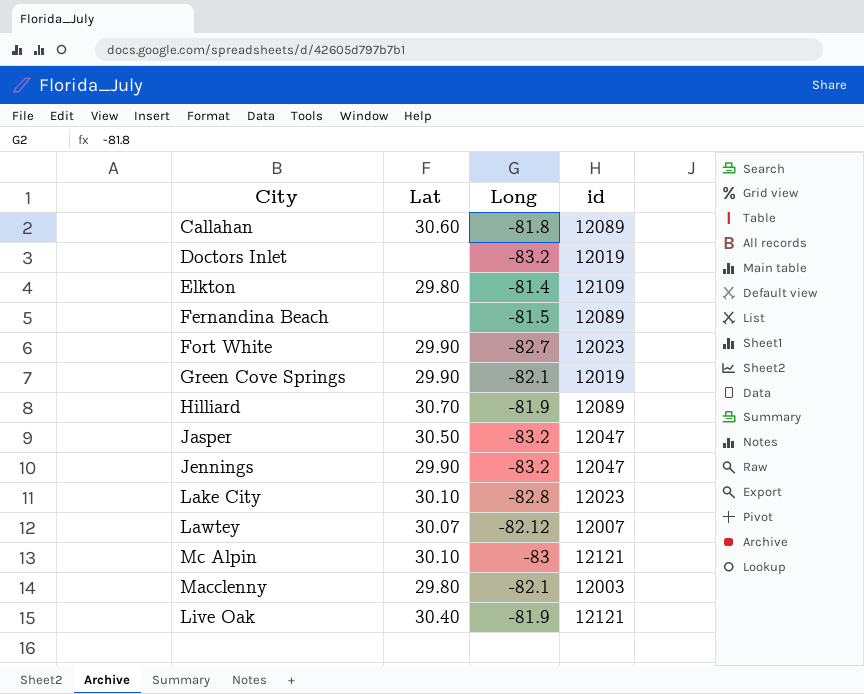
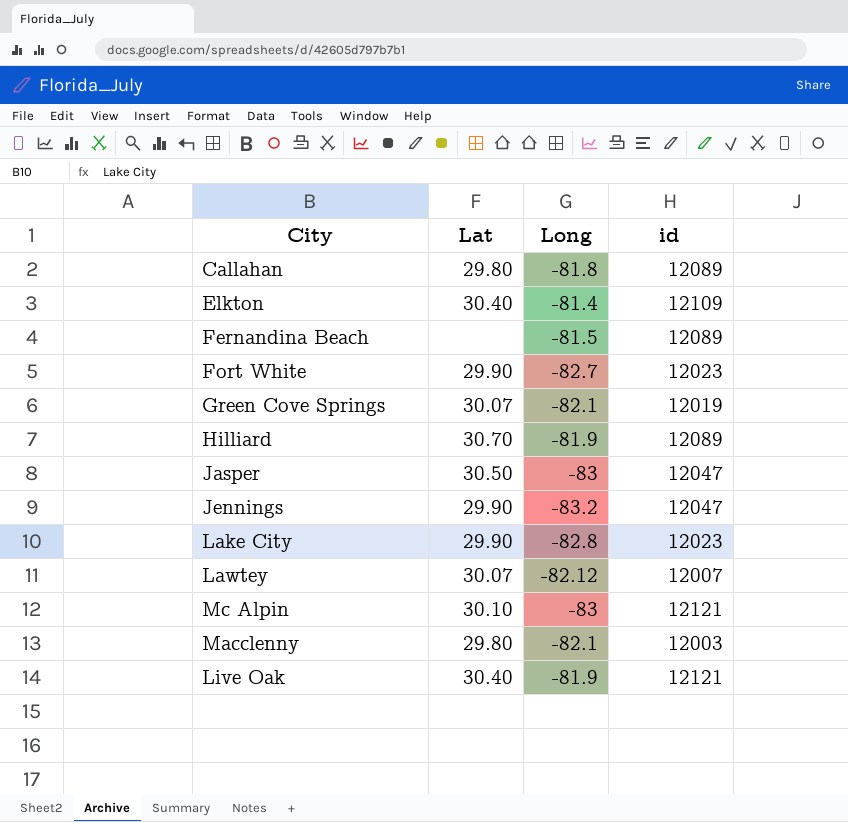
row Doctors Inlet: none | -83.2 | 12019 -> none
Callahan | Lat: 30.60 -> 29.80
Elkton | Lat: 29.80 -> 30.40
Green Cove Springs | Lat: 29.90 -> 30.07
Jasper | Long: -83.2 -> -83
Lake City | Lat: 30.10 -> 29.90

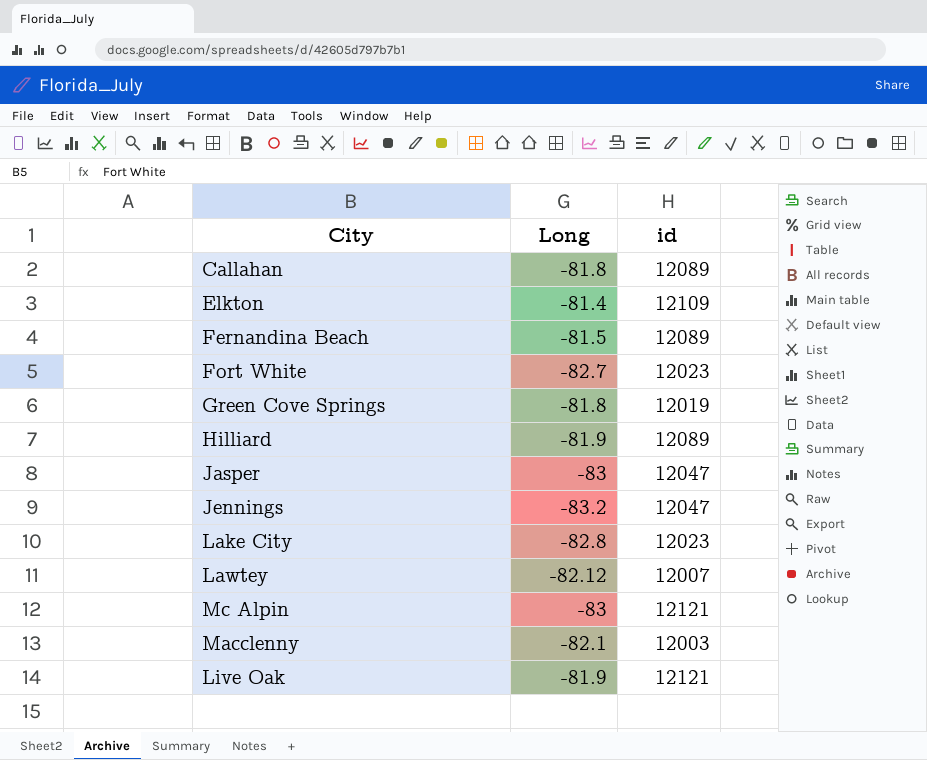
column Lat | position: 2 -> none
Green Cove Springs | Long: -82.1 -> -81.8

